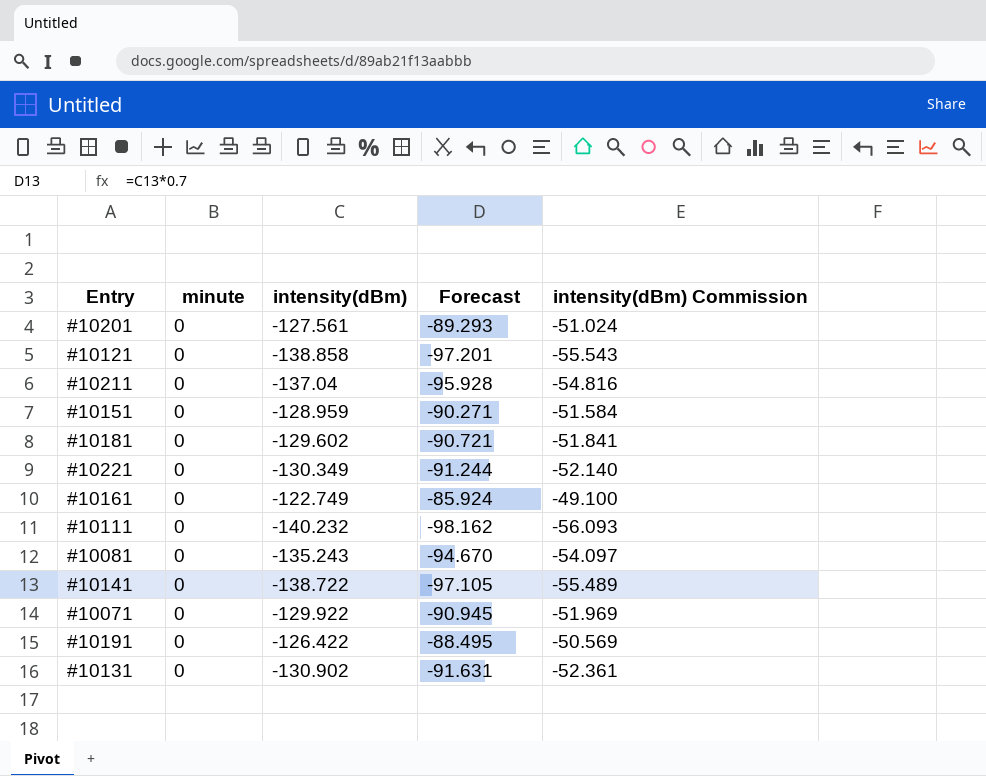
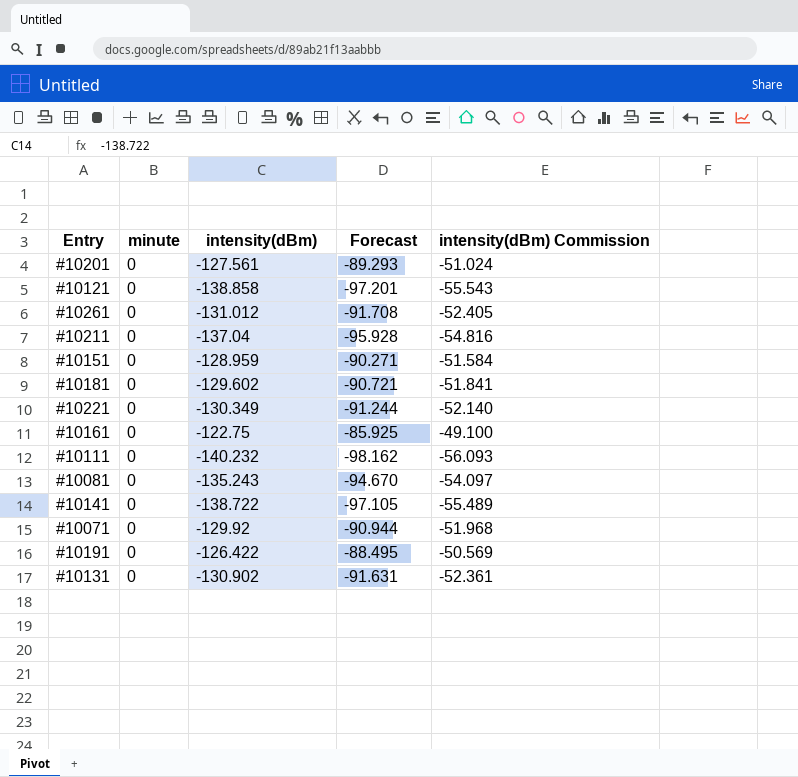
row #10261: none -> 0 | -131.012 | -91.708 | -52.405
#10161 | intensity(dBm): -122.749 -> -122.75
#10161 | Forecast: -85.924 -> -85.925
#10071 | intensity(dBm): -129.922 -> -129.92
#10071 | Forecast: -90.945 -> -90.944
#10071 | intensity(dBm) Commission: -51.969 -> -51.968

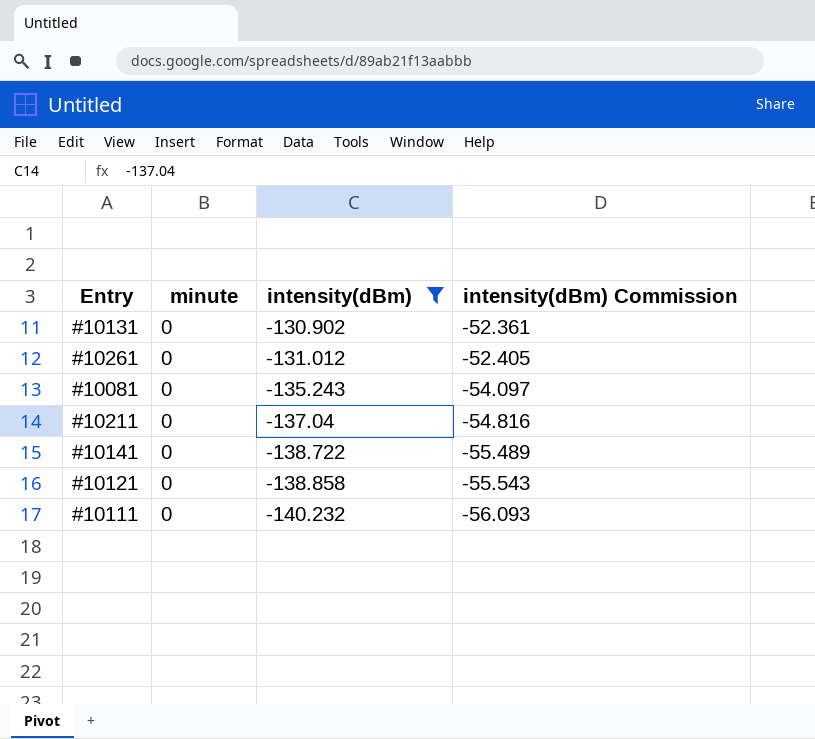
filter: none -> intensity(dBm) <= -130.902
row order: none -> intensity(dBm) descending
column Forecast | formula: [intensity(dBm)] * 0.7 -> none

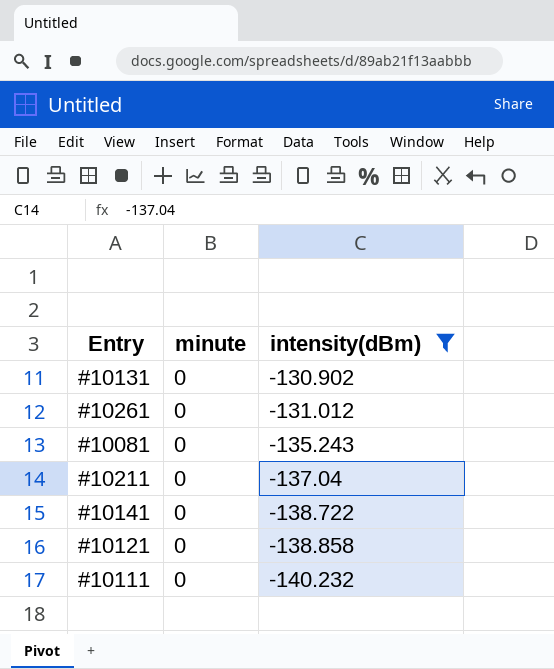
column intensity(dBm) Commission | formula: [intensity(dBm)] * 0.4 -> none

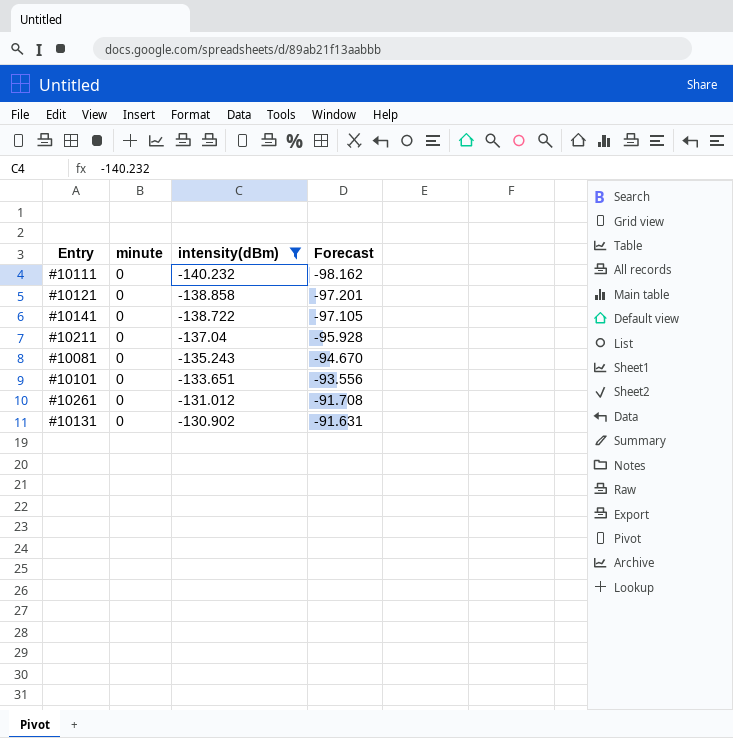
row order: intensity(dBm) descending -> intensity(dBm) ascending
column Forecast | formula: none -> [intensity(dBm)] * 0.7
row #10101: none -> 0 | -133.651 | -93.556

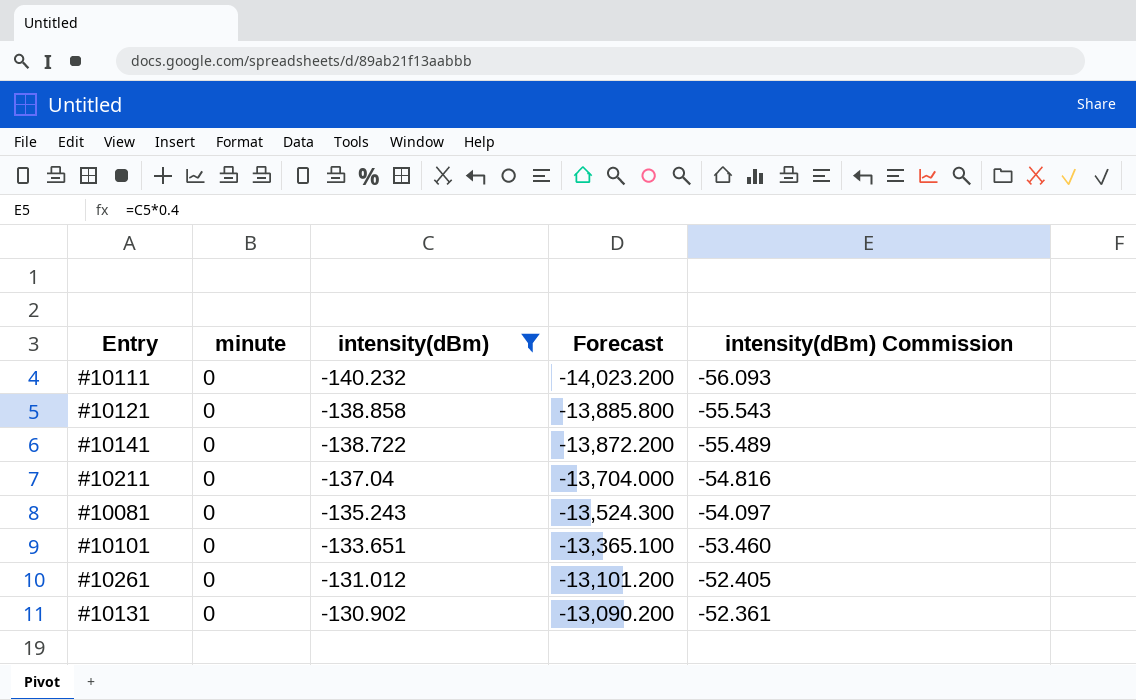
column Forecast | formula: [intensity(dBm)] * 0.7 -> [intensity(dBm)] * 100
column intensity(dBm) Commission | formula: none -> [intensity(dBm)] * 0.4

